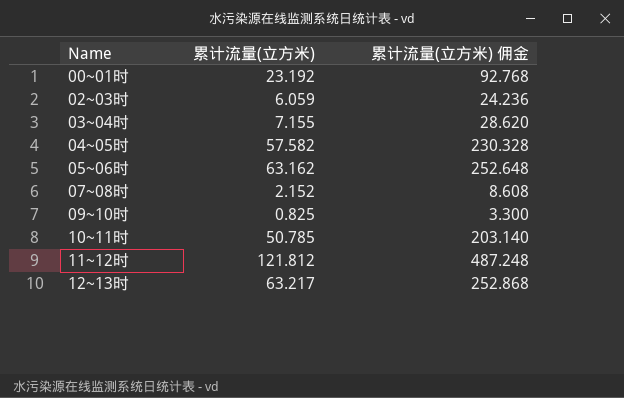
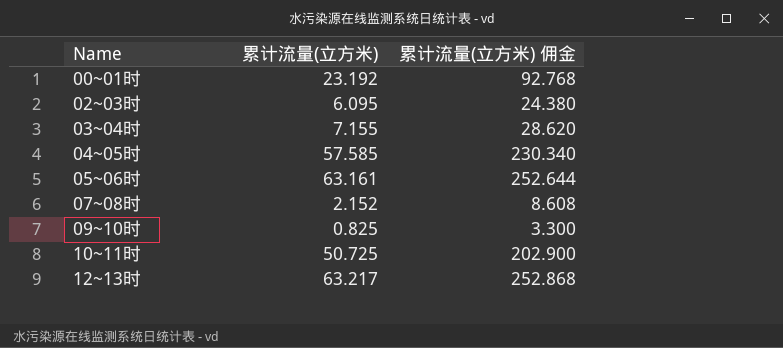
row 11~12时: 121.812 | 487.248 -> none
02~03时 | 累计流量(立方米): 6.059 -> 6.095
02~03时 | 累计流量(立方米) 佣金: 24.236 -> 24.380
04~05时 | 累计流量(立方米): 57.582 -> 57.585
04~05时 | 累计流量(立方米) 佣金: 230.328 -> 230.340
05~06时 | 累计流量(立方米): 63.162 -> 63.161
05~06时 | 累计流量(立方米) 佣金: 252.648 -> 252.644
10~11时 | 累计流量(立方米): 50.785 -> 50.725
10~11时 | 累计流量(立方米) 佣金: 203.140 -> 202.900

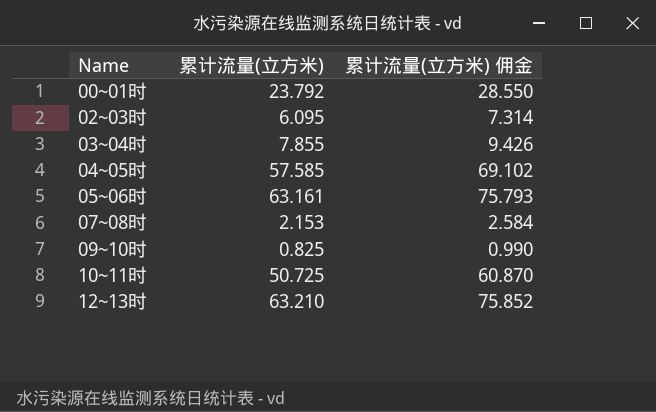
column 累计流量(立方米) 佣金 | formula: [累计流量(立方米)] * 4 -> [累计流量(立方米)] * 1.2
00~01时 | 累计流量(立方米): 23.192 -> 23.792
03~04时 | 累计流量(立方米): 7.155 -> 7.855
07~08时 | 累计流量(立方米): 2.152 -> 2.153
12~13时 | 累计流量(立方米): 63.217 -> 63.210

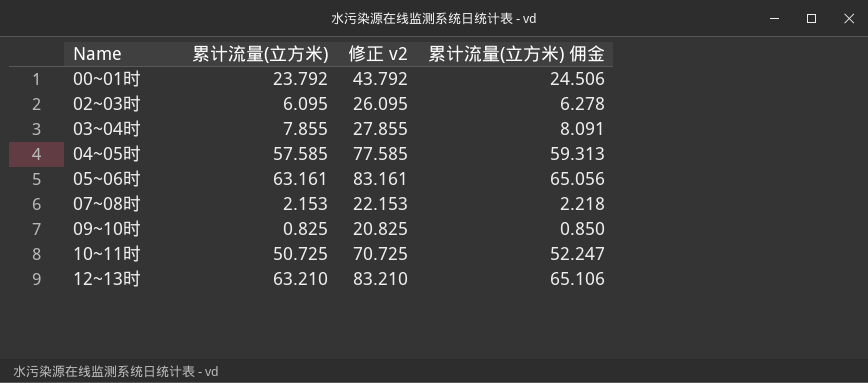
column 修正 v2 | formula: none -> [累计流量(立方米)] + 20
column 累计流量(立方米) 佣金 | formula: [累计流量(立方米)] * 1.2 -> [累计流量(立方米)] * 1.03

